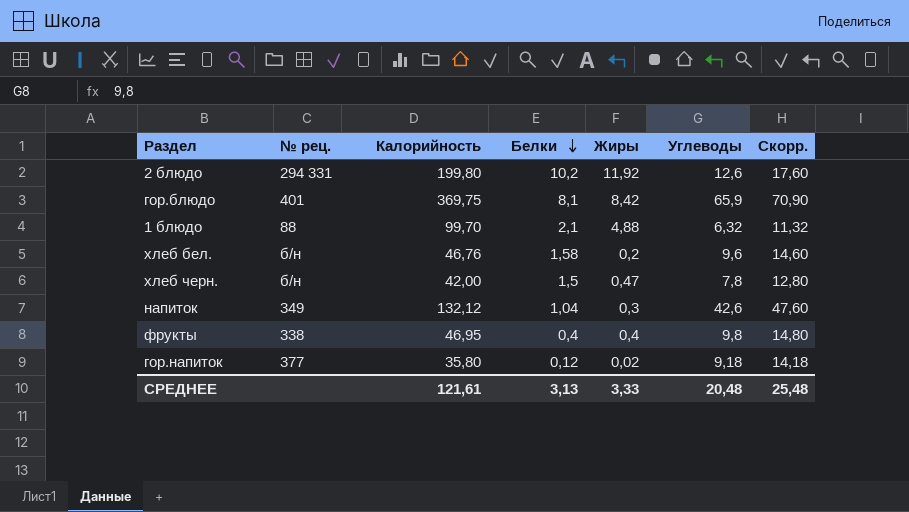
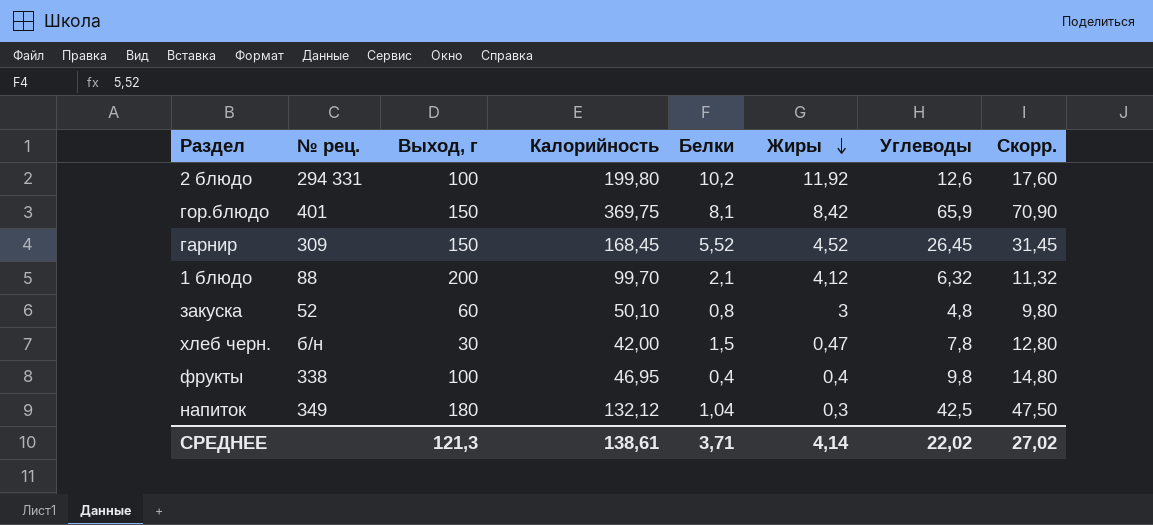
row order: Белки descending -> Жиры descending
column Выход, г | position: none -> 3
row хлеб бел.: б/н | 46,76 | 1,58 | 0,2 | 9,6 | 14,60 -> none
row гор.напиток: 377 | 35,80 | 0,12 | 0,02 | 9,18 | 14,18 -> none
row гарнир: none -> 309 | 150 | 168,45 | 5,52 | 4,52 | 26,45 | 31,45
1 блюдо | Жиры: 4,88 -> 4,12
row закуска: none -> 52 | 60 | 50,10 | 0,8 | 3 | 4,8 | 9,80
напиток | Углеводы: 42,6 -> 42,5
напиток | Скорр.: 47,60 -> 47,50
СРЕДНЕЕ | Калорийность: 121,61 -> 138,61
СРЕДНЕЕ | Белки: 3,13 -> 3,71
СРЕДНЕЕ | Жиры: 3,33 -> 4,14
СРЕДНЕЕ | Углеводы: 20,48 -> 22,02
СРЕДНЕЕ | Скорр.: 25,48 -> 27,02

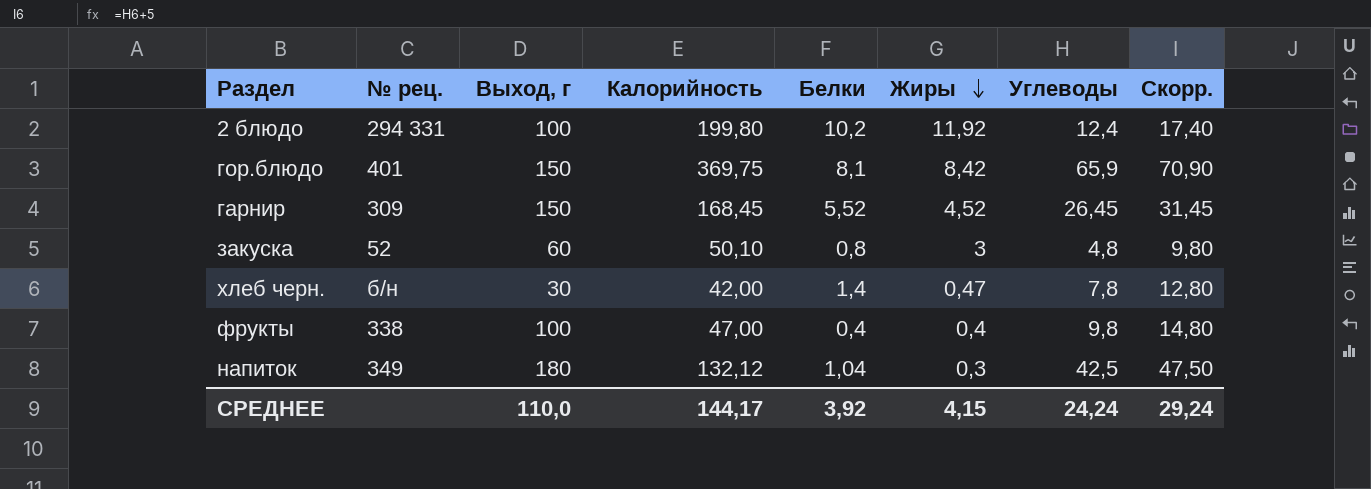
row 1 блюдо: 88 | 200 | 99,70 | 2,1 | 4,12 | 6,32 | 11,32 -> none
2 блюдо | Углеводы: 12,6 -> 12,4
2 блюдо | Скорр.: 17,60 -> 17,40
хлеб черн. | Белки: 1,5 -> 1,4
фрукты | Калорийность: 46,95 -> 47,00
СРЕДНЕЕ | Выход, г: 121,3 -> 110,0
СРЕДНЕЕ | Калорийность: 138,61 -> 144,17
СРЕДНЕЕ | Белки: 3,71 -> 3,92
СРЕДНЕЕ | Жиры: 4,14 -> 4,15
СРЕДНЕЕ | Углеводы: 22,02 -> 24,24
СРЕДНЕЕ | Скорр.: 27,02 -> 29,24

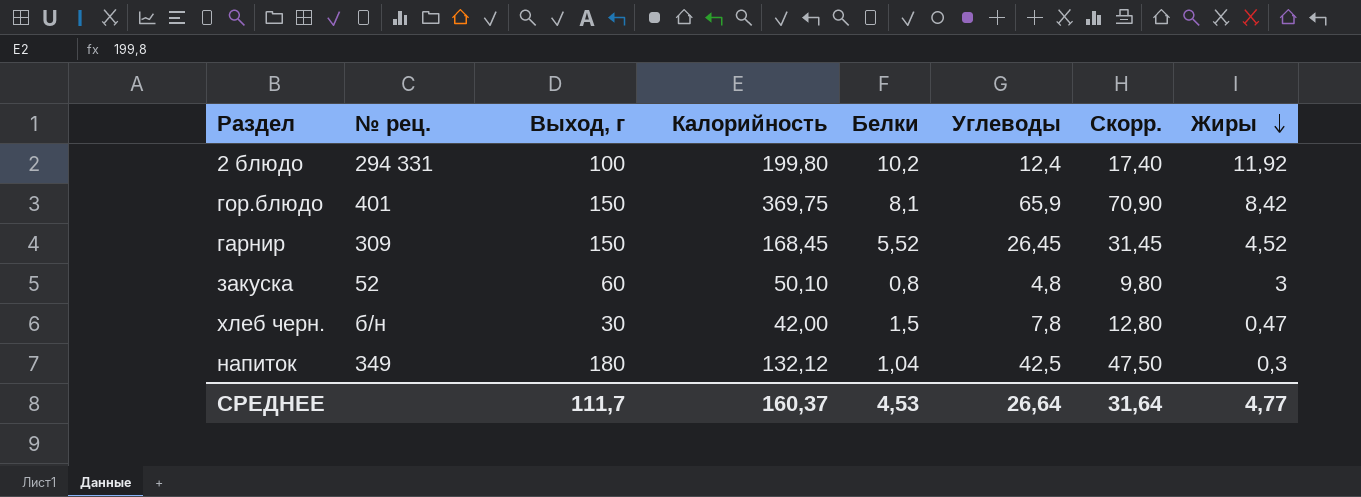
column Жиры | position: 6 -> 8
row фрукты: 338 | 100 | 47,00 | 0,4 | 0,4 | 9,8 | 14,80 -> none
хлеб черн. | Белки: 1,4 -> 1,5
СРЕДНЕЕ | Выход, г: 110,0 -> 111,7
СРЕДНЕЕ | Калорийность: 144,17 -> 160,37
СРЕДНЕЕ | Белки: 3,92 -> 4,53
СРЕДНЕЕ | Углеводы: 24,24 -> 26,64
СРЕДНЕЕ | Скорр.: 29,24 -> 31,64
СРЕДНЕЕ | Жиры: 4,15 -> 4,77

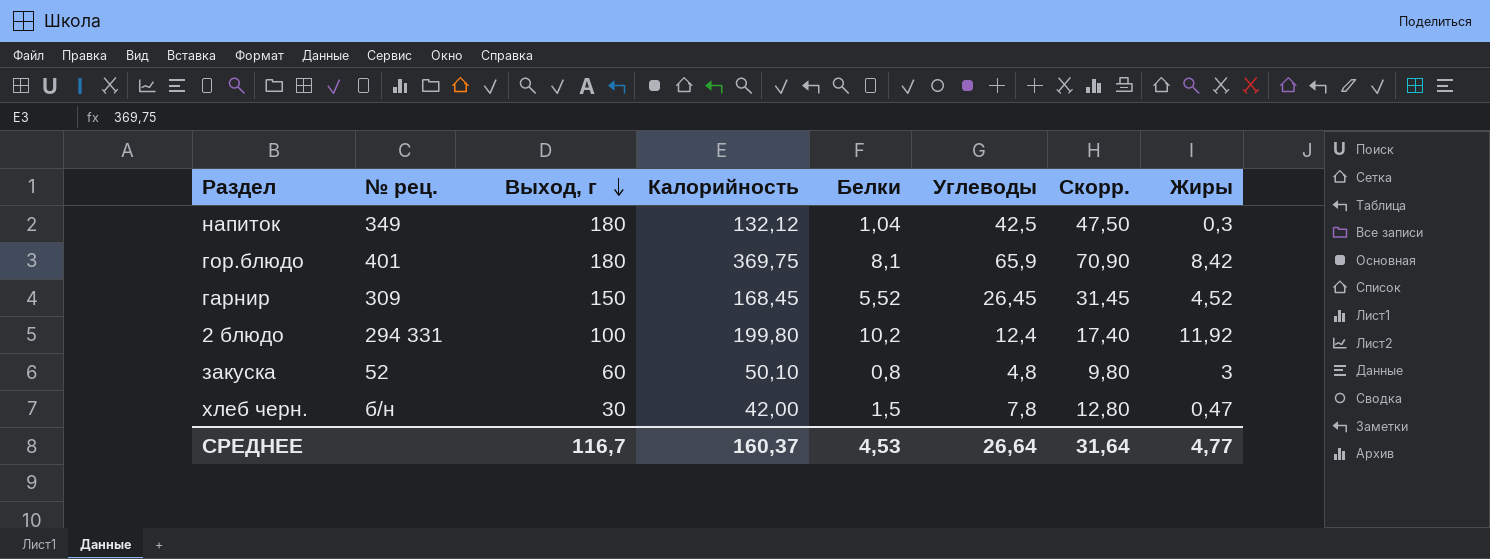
row order: Жиры descending -> Выход, г descending
гор.блюдо | Выход, г: 150 -> 180
СРЕДНЕЕ | Выход, г: 111,7 -> 116,7

